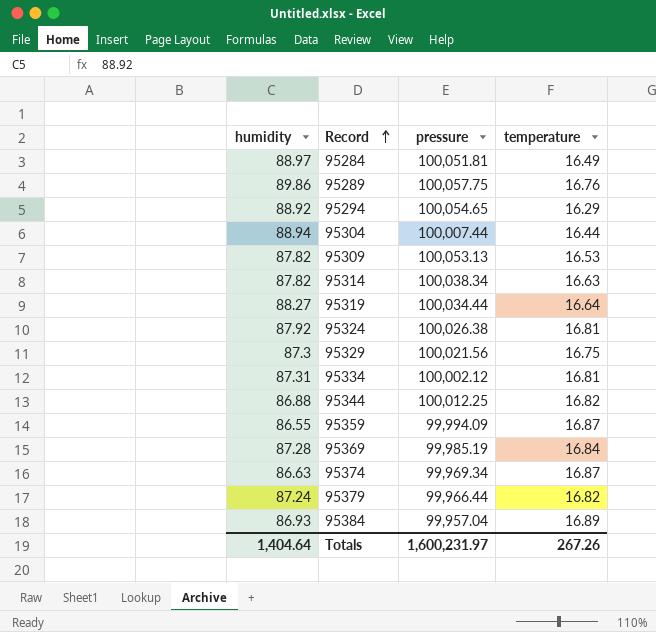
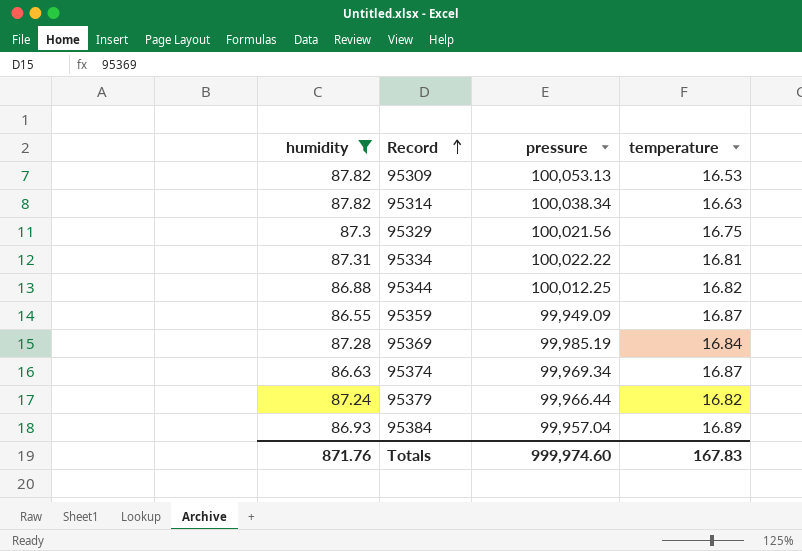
filter: none -> humidity <= 87.82
95334 | pressure: 100,002.12 -> 100,022.22
95359 | pressure: 99,994.09 -> 99,949.09
Totals | humidity: 1,404.64 -> 871.76
Totals | pressure: 1,600,231.97 -> 999,974.60
Totals | temperature: 267.26 -> 167.83

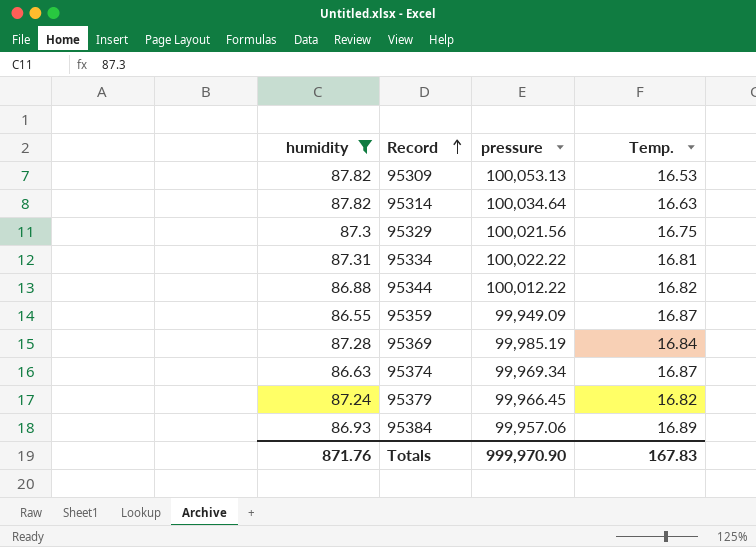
column name: temperature -> Temp.
95314 | pressure: 100,038.34 -> 100,034.64
95344 | pressure: 100,012.25 -> 100,012.22
95379 | pressure: 99,966.44 -> 99,966.45
95384 | pressure: 99,957.04 -> 99,957.06
Totals | pressure: 999,974.60 -> 999,970.90

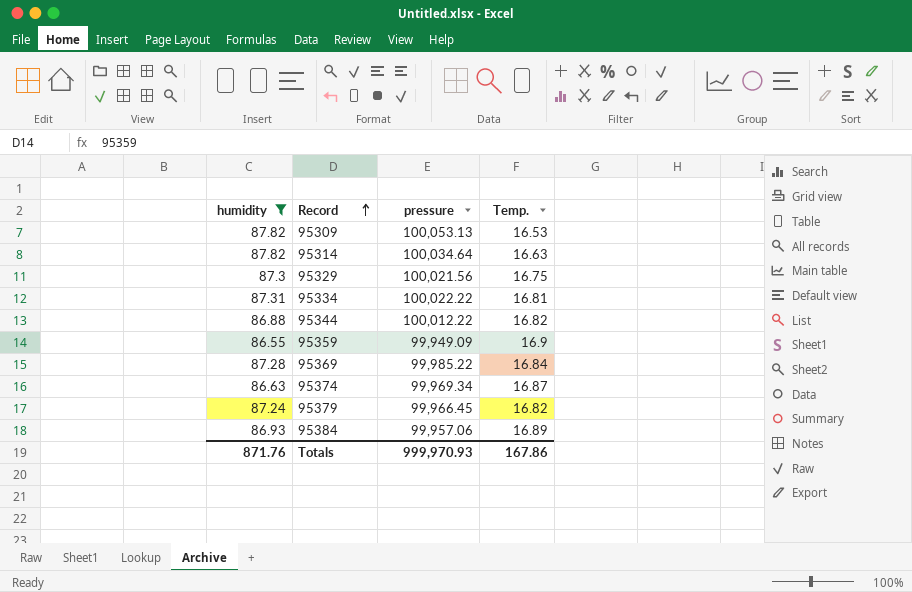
95359 | Temp.: 16.87 -> 16.9
95369 | pressure: 99,985.19 -> 99,985.22
Totals | pressure: 999,970.90 -> 999,970.93
Totals | Temp.: 167.83 -> 167.86

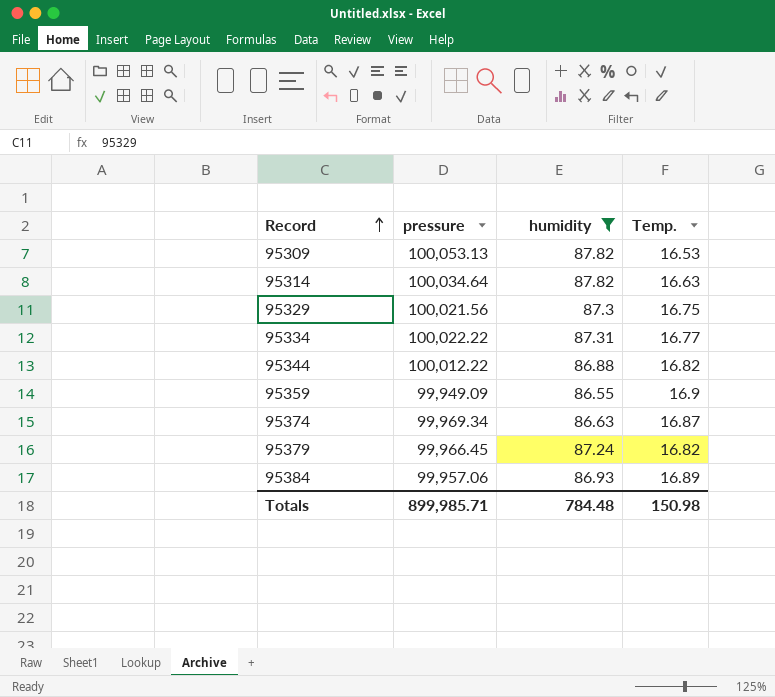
column humidity | position: 1 -> 3
row 95369: 87.28 | 99,985.22 | 16.84 -> none
95334 | Temp.: 16.81 -> 16.77
Totals | pressure: 999,970.93 -> 899,985.71
Totals | humidity: 871.76 -> 784.48
Totals | Temp.: 167.86 -> 150.98

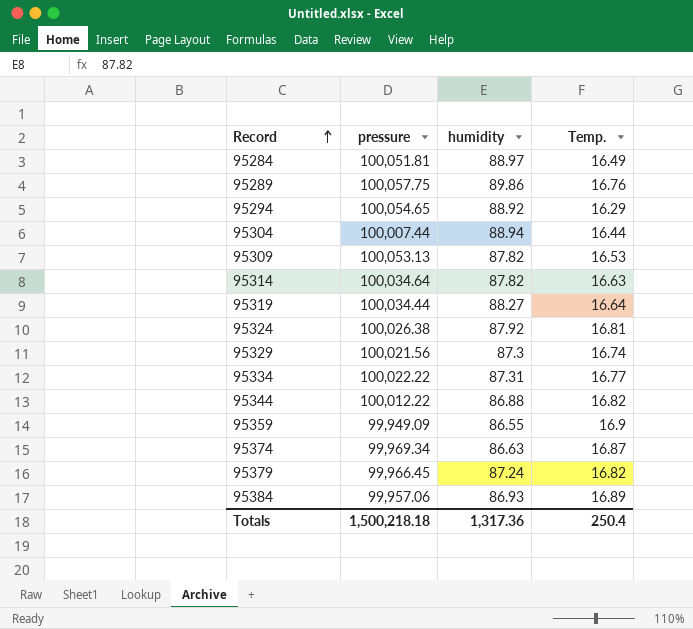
filter: humidity <= 87.82 -> none
95329 | Temp.: 16.75 -> 16.74
Totals | pressure: 899,985.71 -> 1,500,218.18
Totals | humidity: 784.48 -> 1,317.36
Totals | Temp.: 150.98 -> 250.4

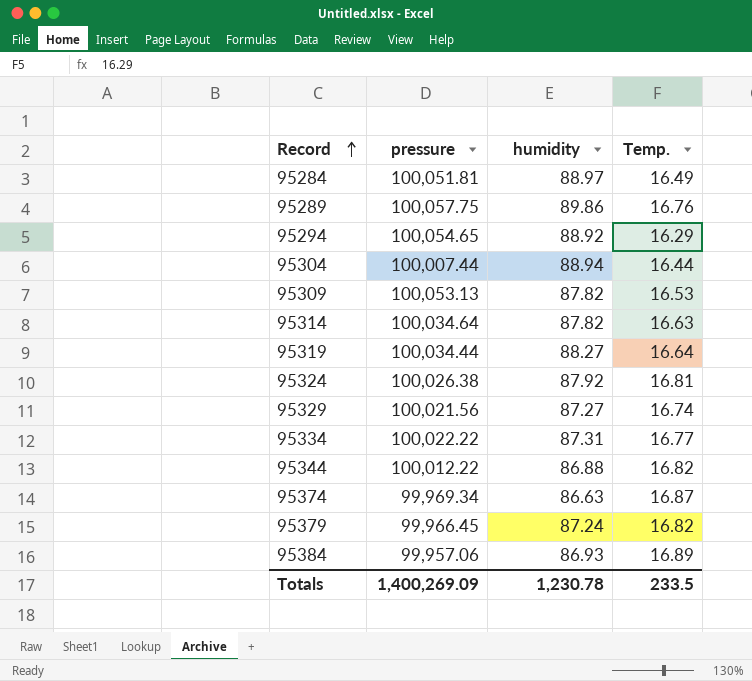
row 95359: 99,949.09 | 86.55 | 16.9 -> none
95329 | humidity: 87.3 -> 87.27
Totals | pressure: 1,500,218.18 -> 1,400,269.09
Totals | humidity: 1,317.36 -> 1,230.78
Totals | Temp.: 250.4 -> 233.5

